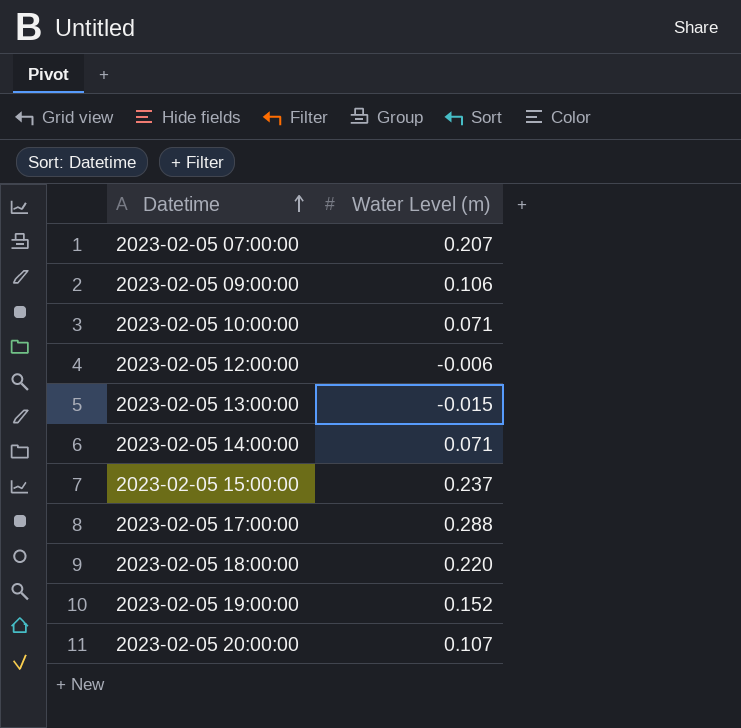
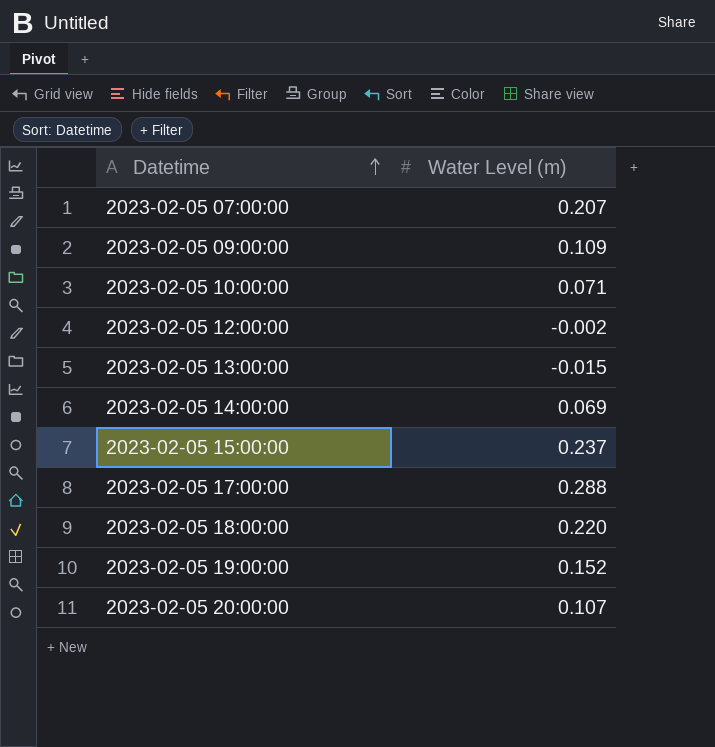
2023-02-05 09:00:00 | Water Level (m): 0.106 -> 0.109
2023-02-05 12:00:00 | Water Level (m): -0.006 -> -0.002
2023-02-05 14:00:00 | Water Level (m): 0.071 -> 0.069

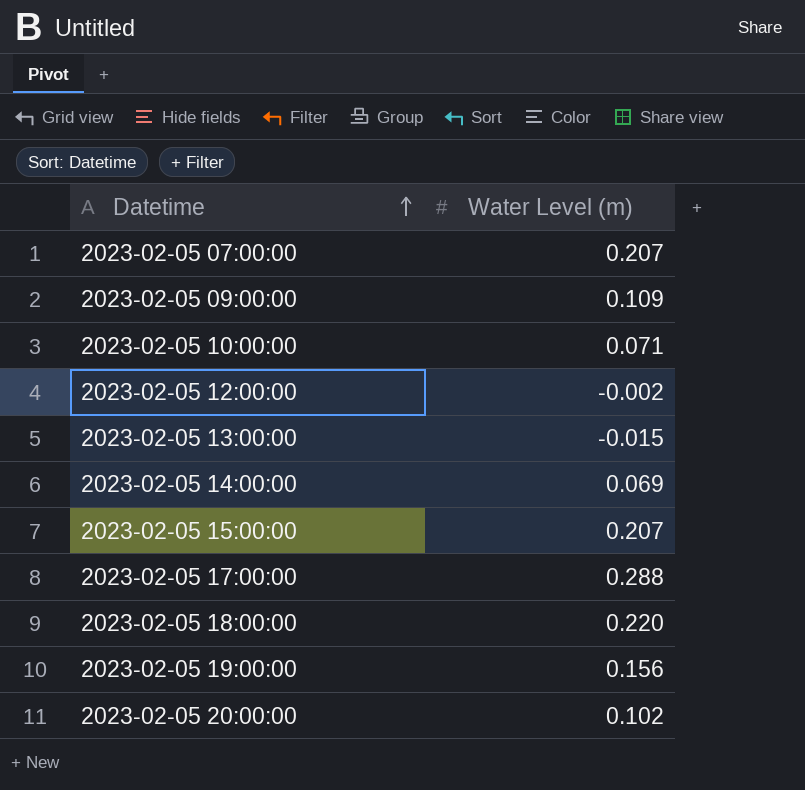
2023-02-05 15:00:00 | Water Level (m): 0.237 -> 0.207
2023-02-05 19:00:00 | Water Level (m): 0.152 -> 0.156
2023-02-05 20:00:00 | Water Level (m): 0.107 -> 0.102

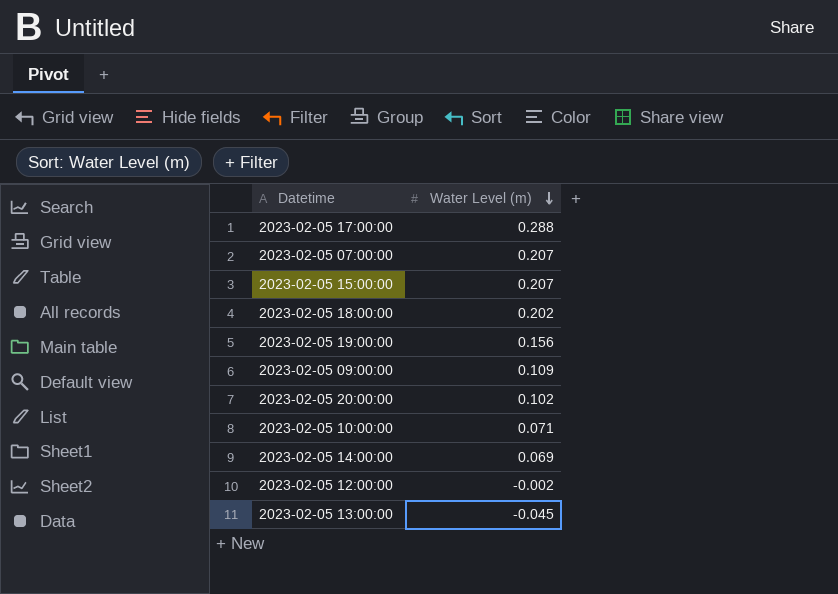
row order: Datetime ascending -> Water Level (m) descending
2023-02-05 18:00:00 | Water Level (m): 0.220 -> 0.202
2023-02-05 13:00:00 | Water Level (m): -0.015 -> -0.045

